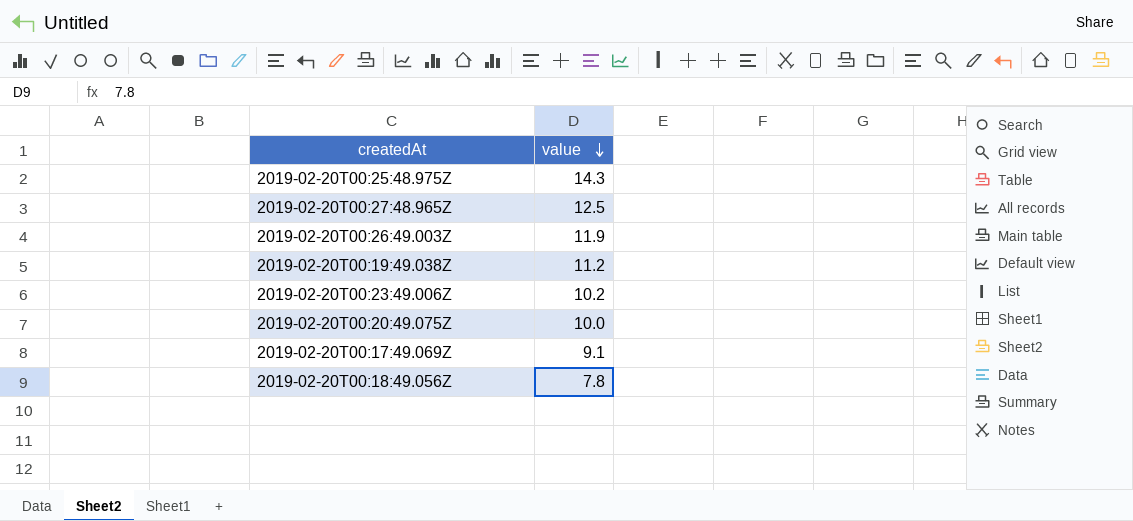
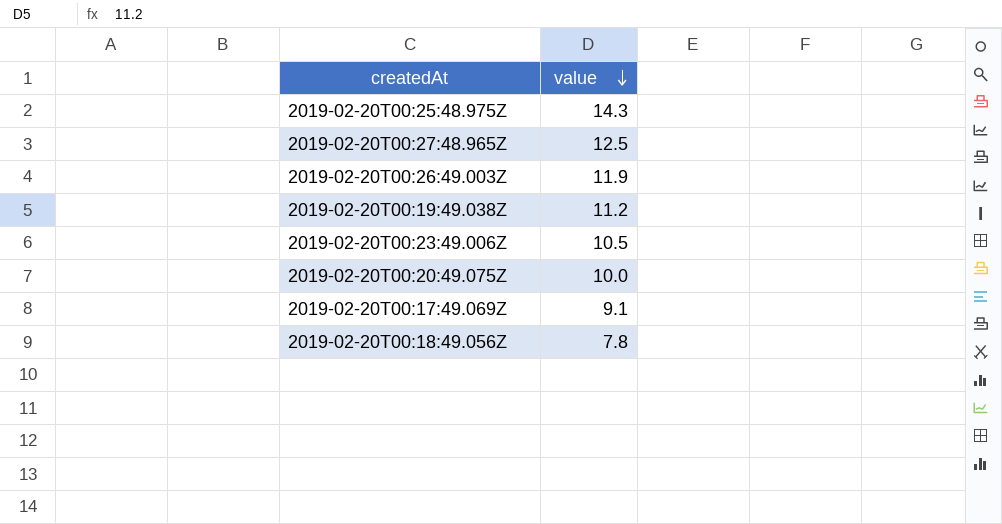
2019-02-20T00:23:49.006Z | value: 10.2 -> 10.5

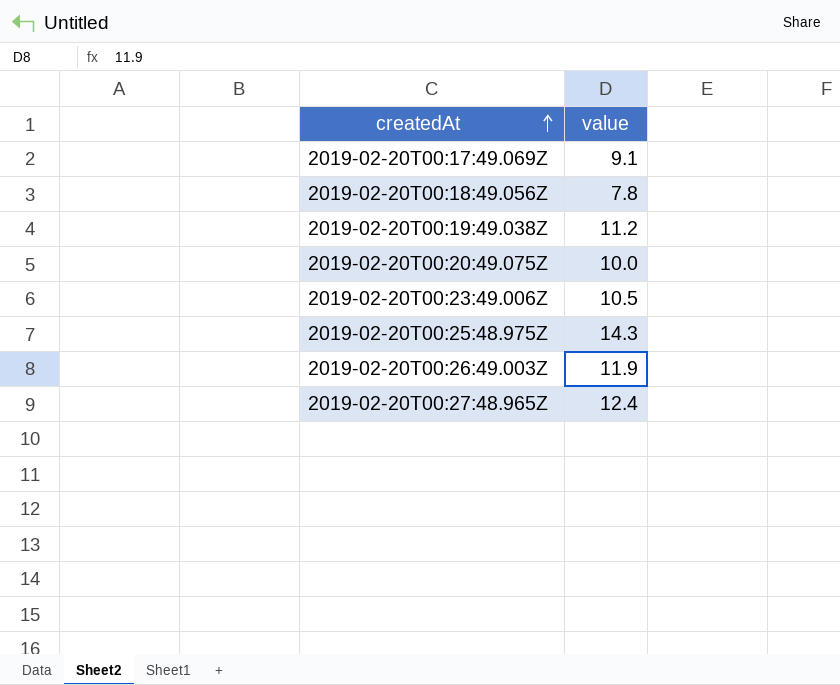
row order: value descending -> createdAt ascending
2019-02-20T00:27:48.965Z | value: 12.5 -> 12.4

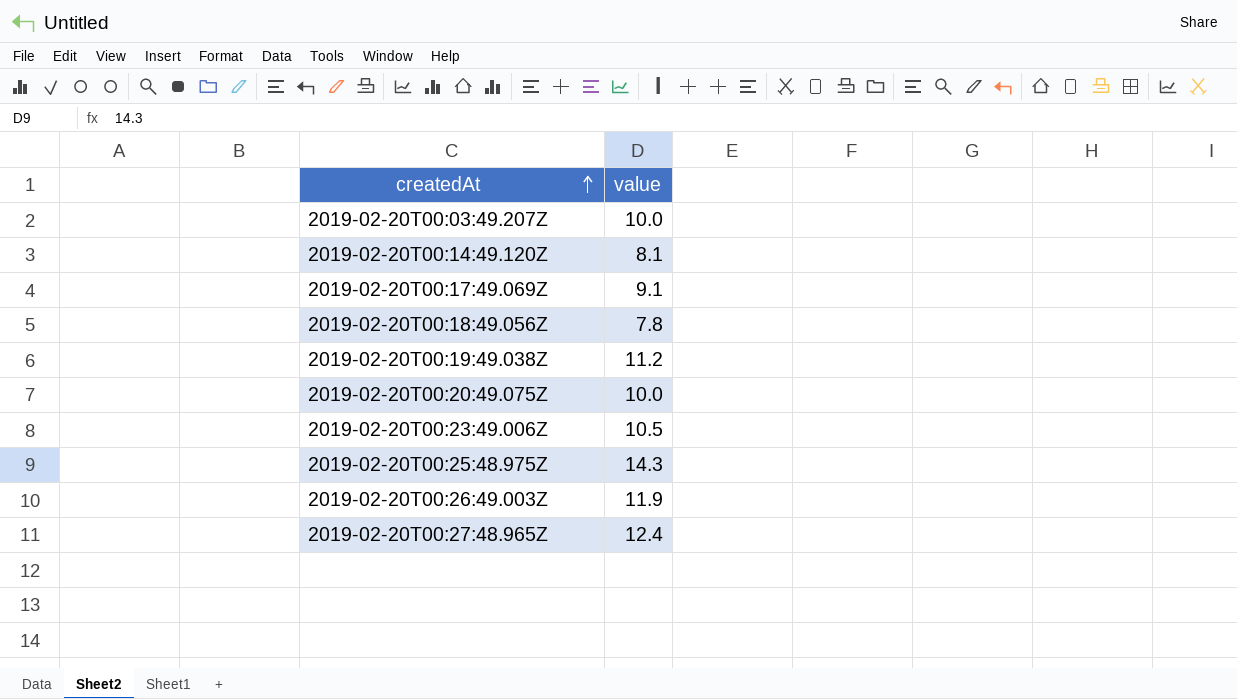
row 2019-02-20T00:03:49.207Z: none -> 10.0
row 2019-02-20T00:14:49.120Z: none -> 8.1

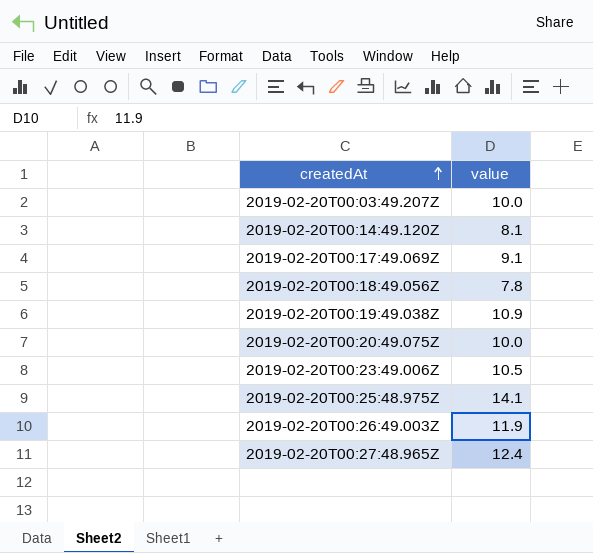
2019-02-20T00:19:49.038Z | value: 11.2 -> 10.9
2019-02-20T00:25:48.975Z | value: 14.3 -> 14.1

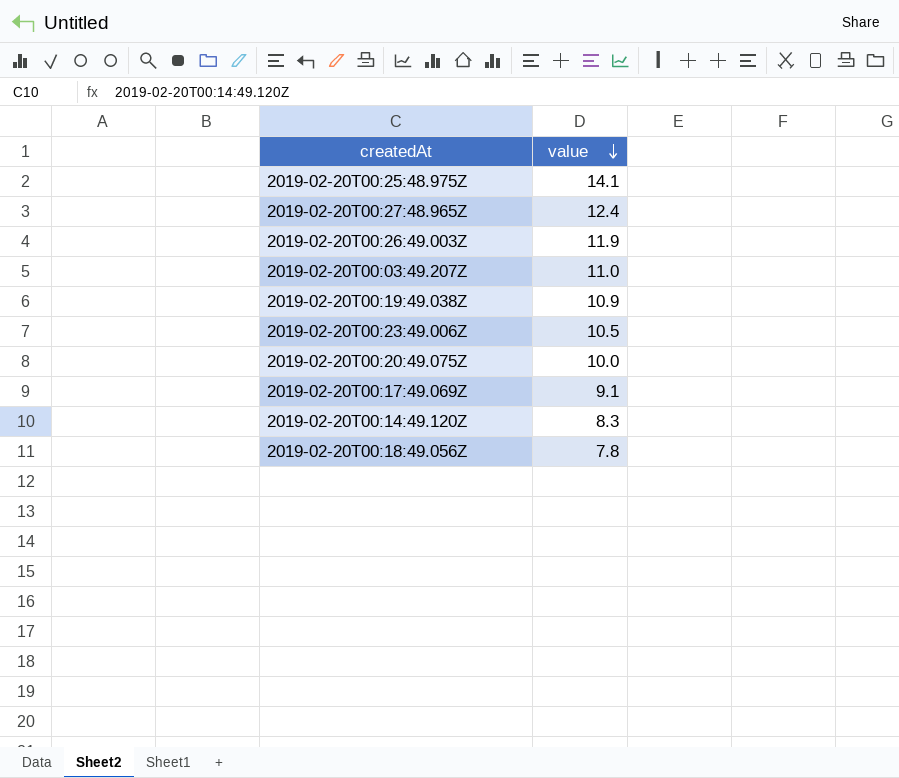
row order: createdAt ascending -> value descending
2019-02-20T00:03:49.207Z | value: 10.0 -> 11.0
2019-02-20T00:14:49.120Z | value: 8.1 -> 8.3

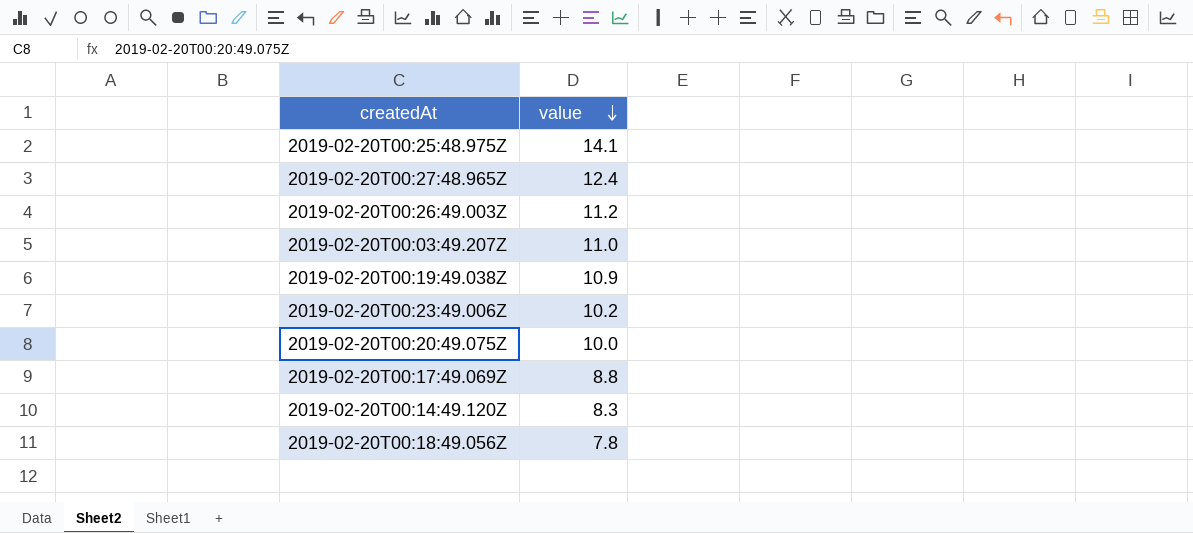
2019-02-20T00:26:49.003Z | value: 11.9 -> 11.2
2019-02-20T00:23:49.006Z | value: 10.5 -> 10.2
2019-02-20T00:17:49.069Z | value: 9.1 -> 8.8

